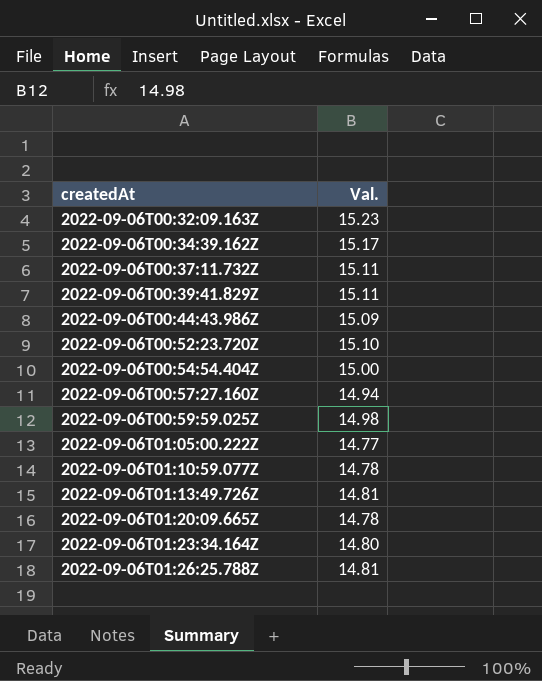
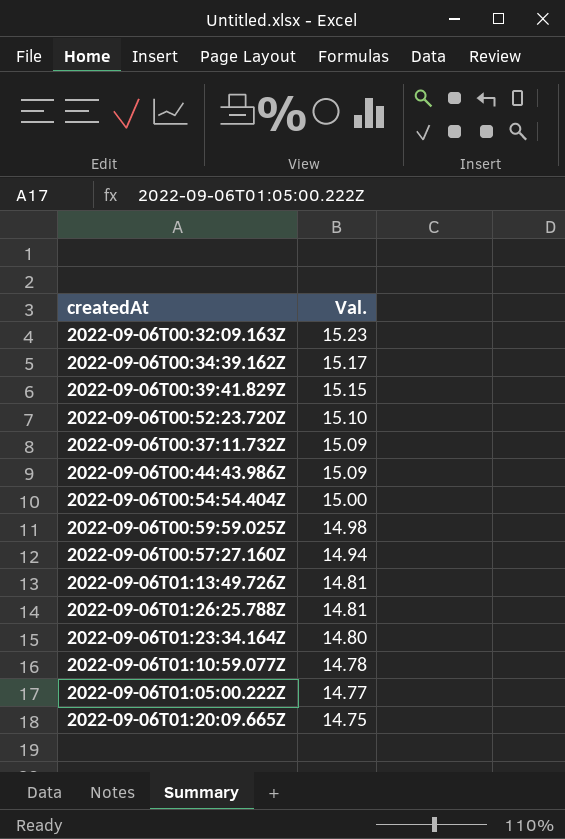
row order: createdAt ascending -> Val. descending
2022-09-06T00:39:41.829Z | Val.: 15.11 -> 15.15
2022-09-06T00:37:11.732Z | Val.: 15.11 -> 15.09
2022-09-06T01:20:09.665Z | Val.: 14.78 -> 14.75

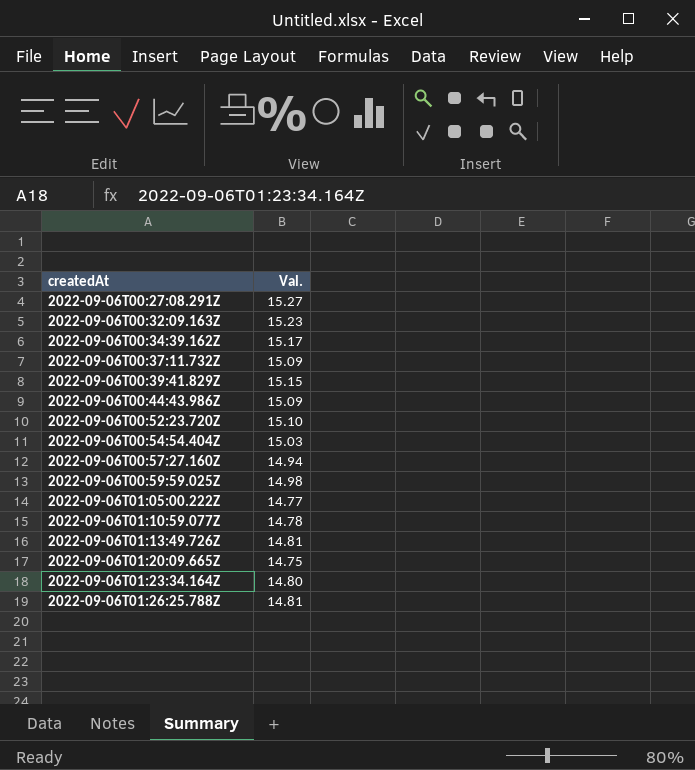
row order: Val. descending -> createdAt ascending
row 2022-09-06T00:27:08.291Z: none -> 15.27
2022-09-06T00:54:54.404Z | Val.: 15.00 -> 15.03

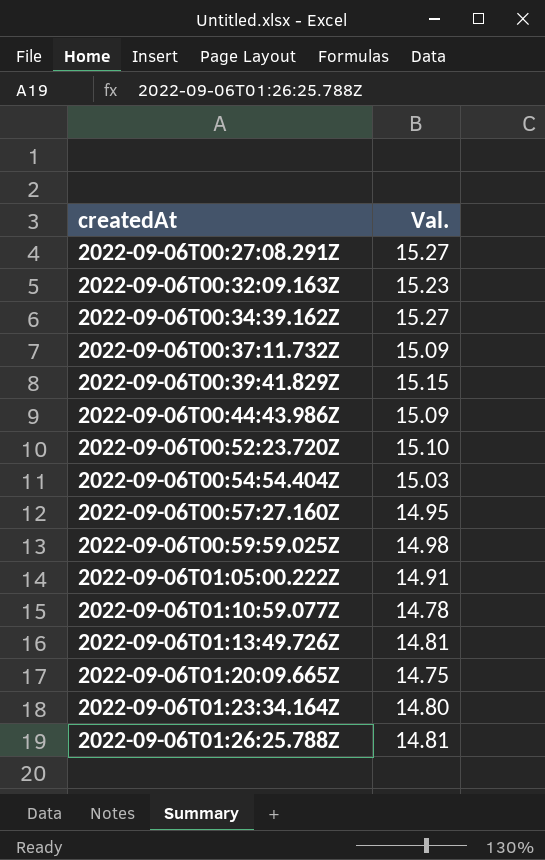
2022-09-06T00:34:39.162Z | Val.: 15.17 -> 15.27
2022-09-06T00:57:27.160Z | Val.: 14.94 -> 14.95
2022-09-06T01:05:00.222Z | Val.: 14.77 -> 14.91

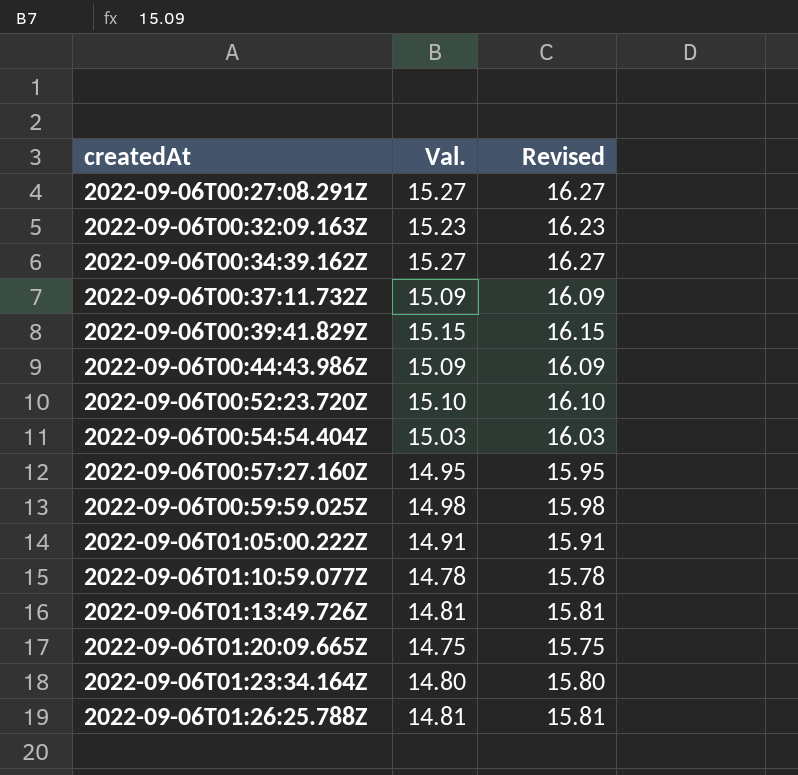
column Revised | formula: none -> [Val.] + 1

